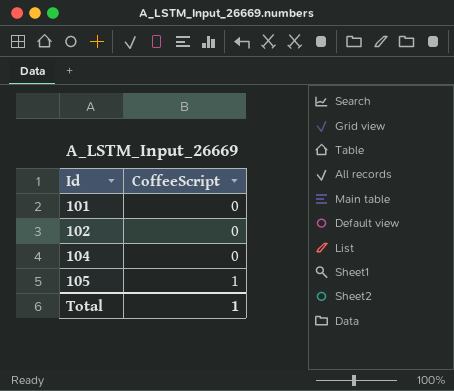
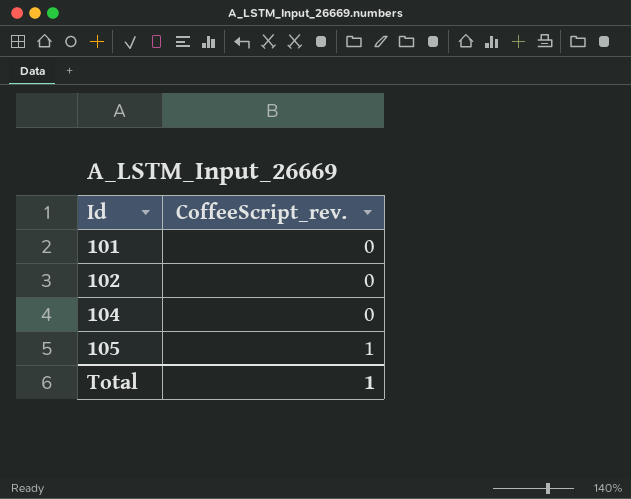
column name: CoffeeScript -> CoffeeScript_rev.

